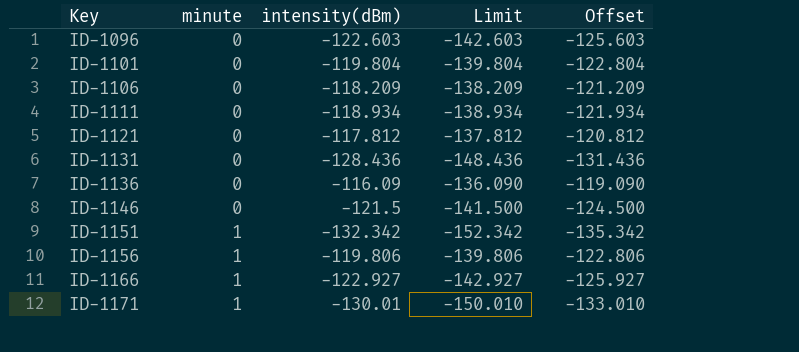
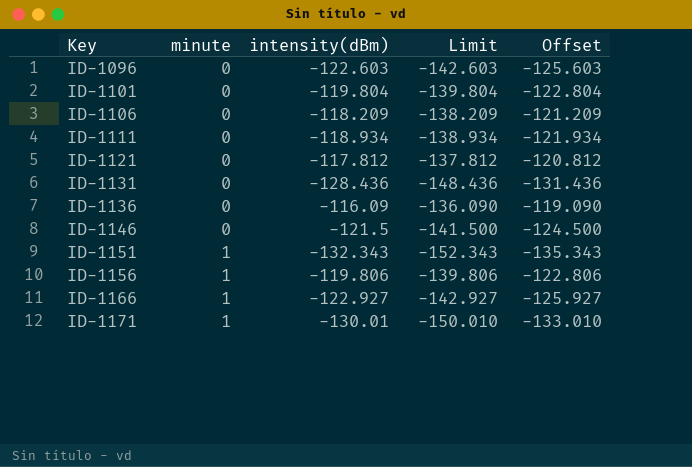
ID-1151 | intensity(dBm): -132.342 -> -132.343
ID-1151 | Limit: -152.342 -> -152.343
ID-1151 | Offset: -135.342 -> -135.343

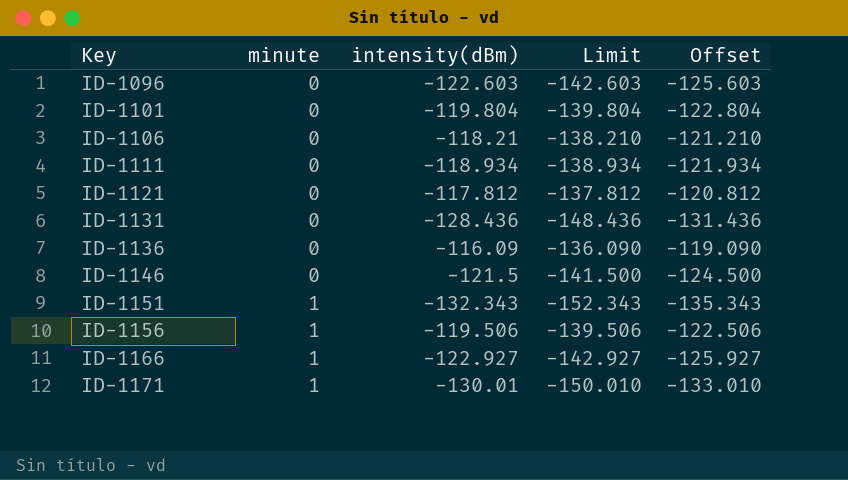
ID-1106 | intensity(dBm): -118.209 -> -118.21
ID-1106 | Limit: -138.209 -> -138.210
ID-1106 | Offset: -121.209 -> -121.210
ID-1156 | intensity(dBm): -119.806 -> -119.506
ID-1156 | Limit: -139.806 -> -139.506
ID-1156 | Offset: -122.806 -> -122.506

